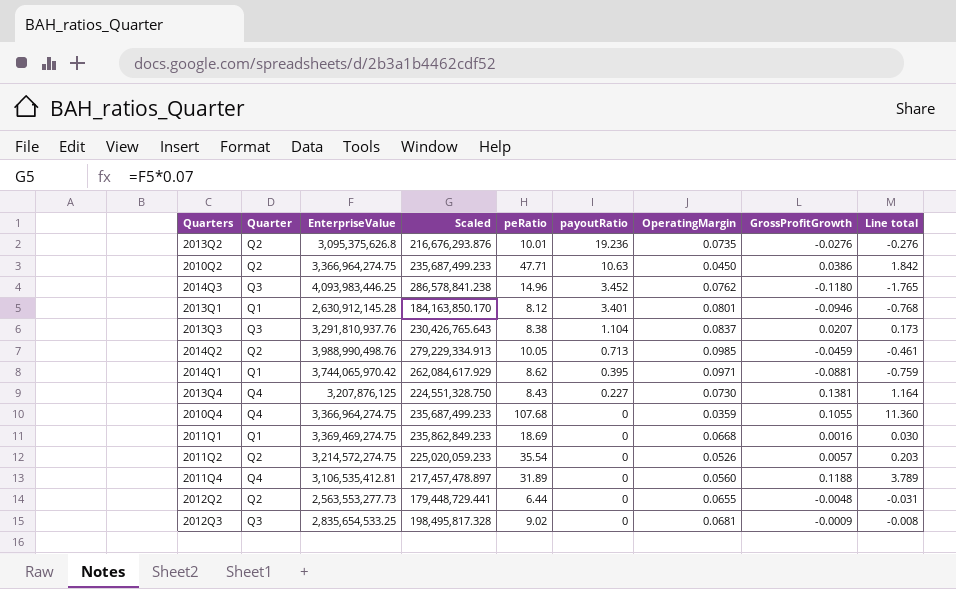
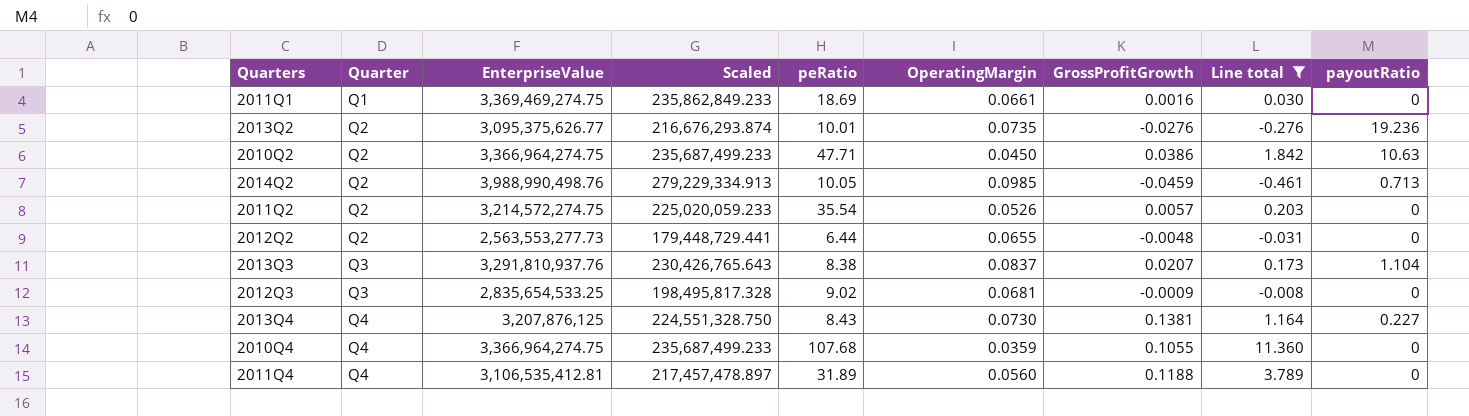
filter: none -> Line total >= -0.461
row order: payoutRatio descending -> Quarter ascending
column payoutRatio | position: 6 -> 9
2011Q1 | OperatingMargin: 0.0668 -> 0.0661
2013Q2 | EnterpriseValue: 3,095,375,626.8 -> 3,095,375,626.77
2013Q2 | Scaled: 216,676,293.876 -> 216,676,293.874

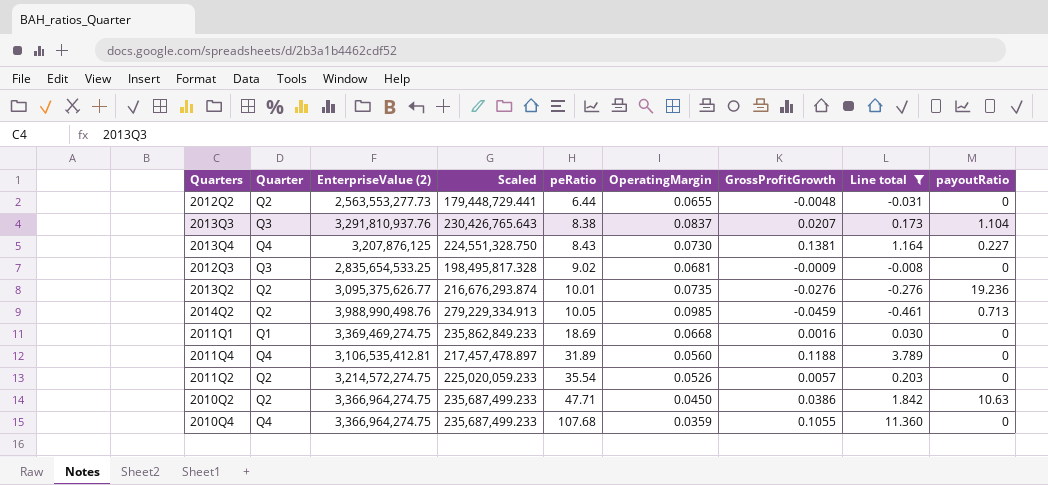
row order: Quarter ascending -> peRatio ascending
column name: EnterpriseValue -> EnterpriseValue (2)
2011Q1 | OperatingMargin: 0.0661 -> 0.0668

